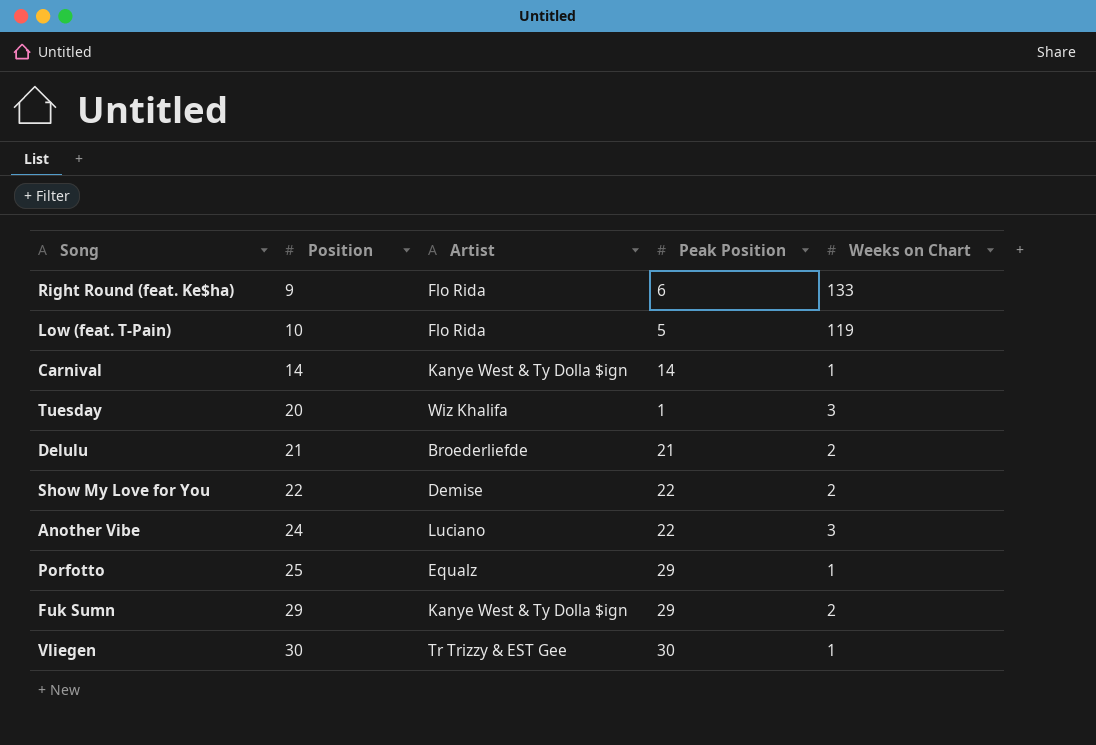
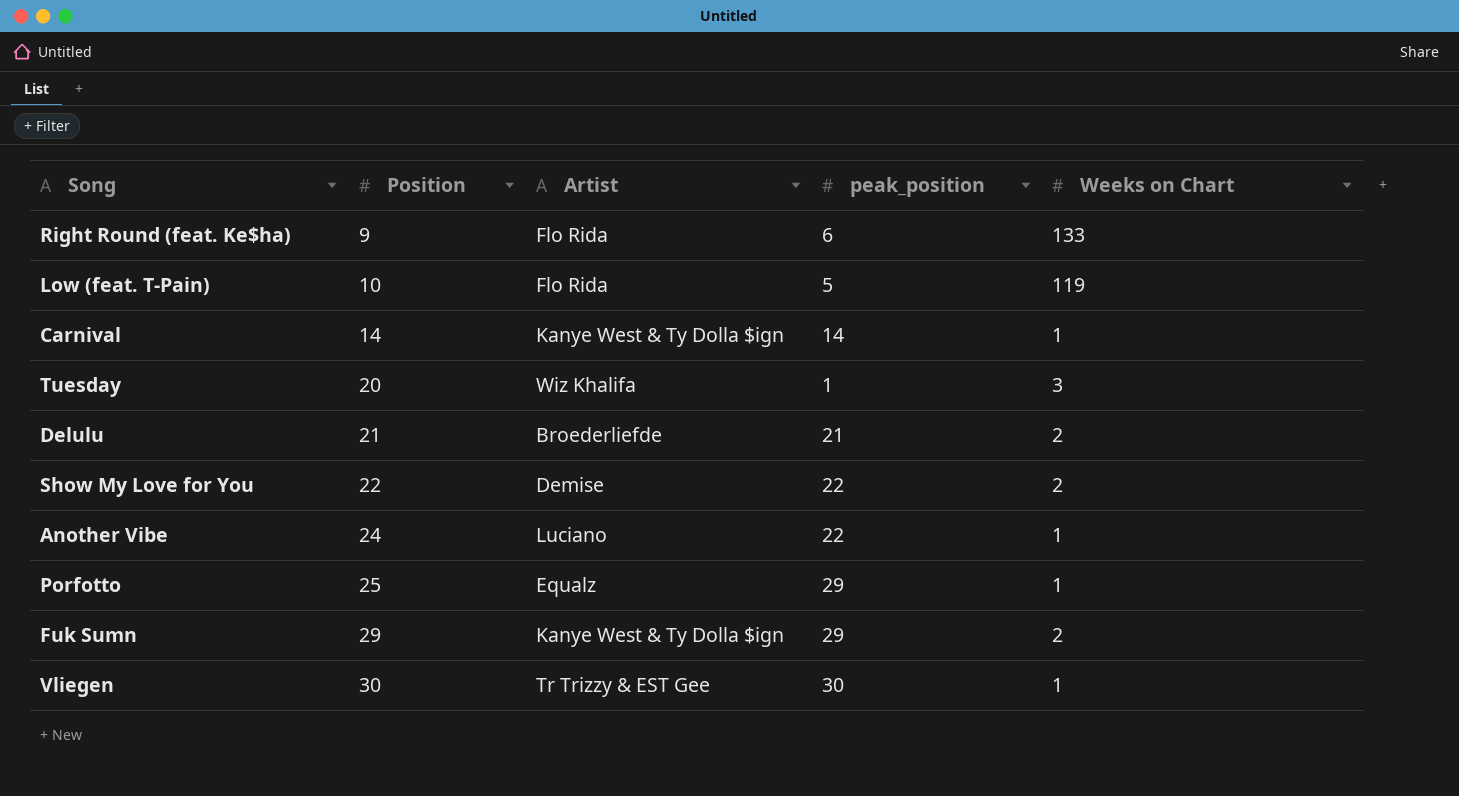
column name: Peak Position -> peak_position
Another Vibe | Weeks on Chart: 3 -> 1

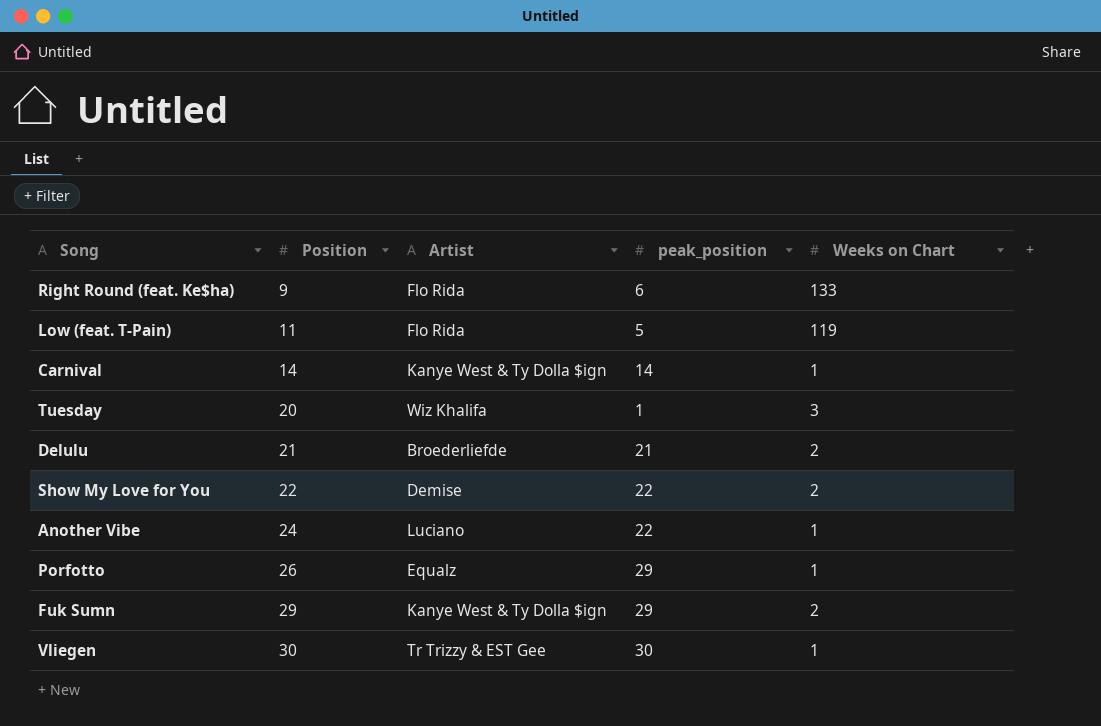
Low (feat. T-Pain) | Position: 10 -> 11
Porfotto | Position: 25 -> 26

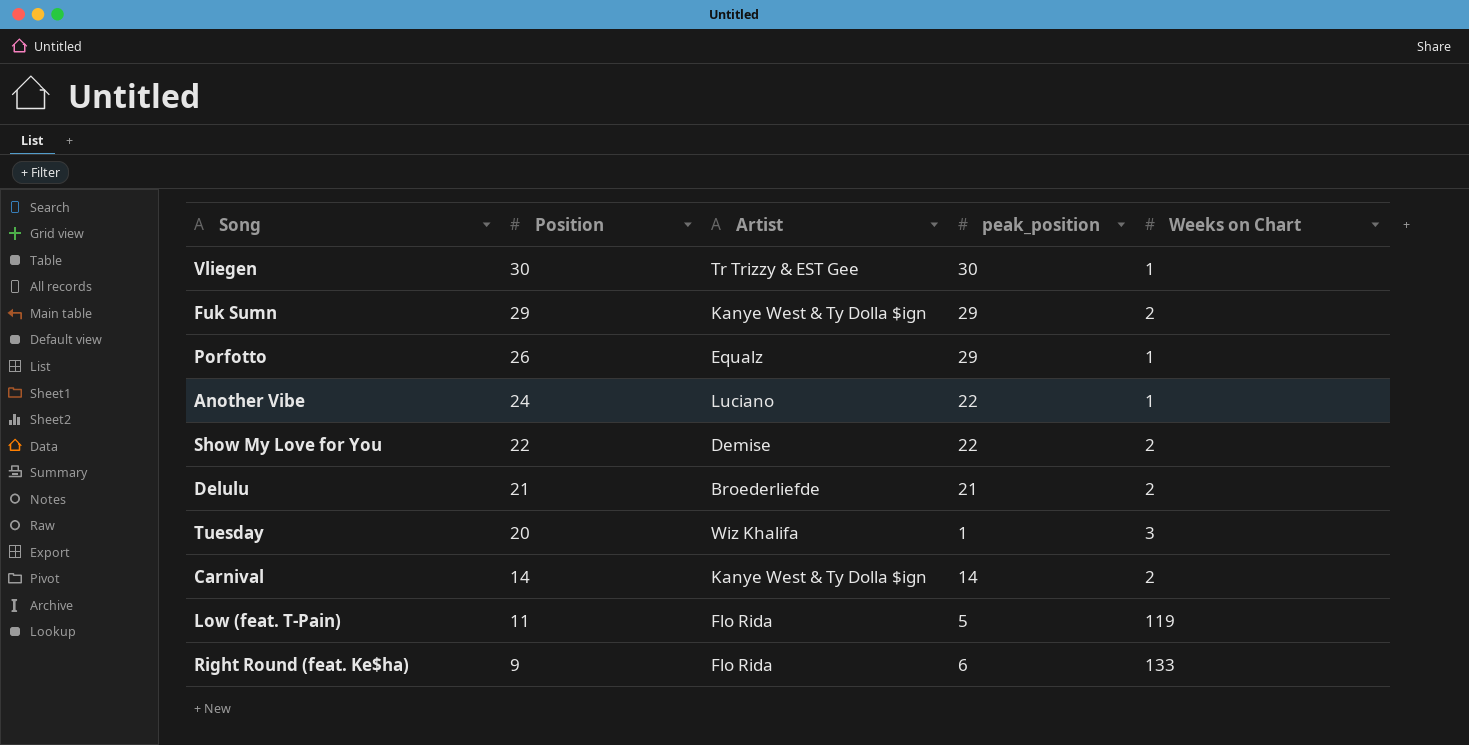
row order: Position ascending -> Position descending
Carnival | Weeks on Chart: 1 -> 2

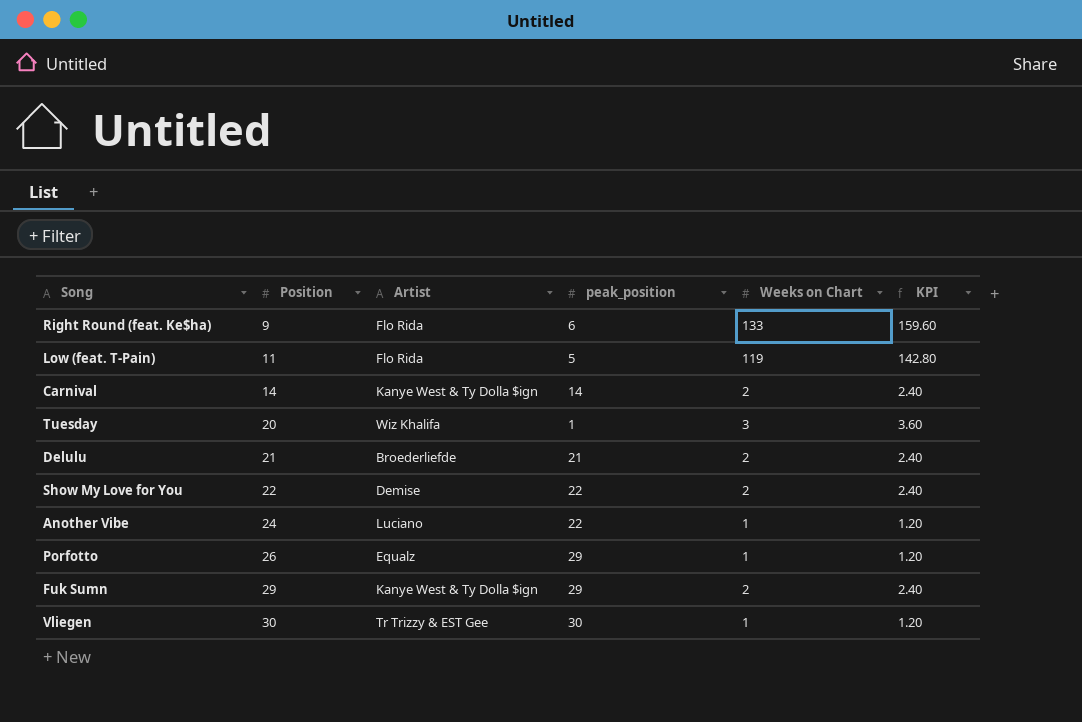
row order: Position descending -> Position ascending
column KPI | formula: none -> [Weeks on Chart] * 1.2

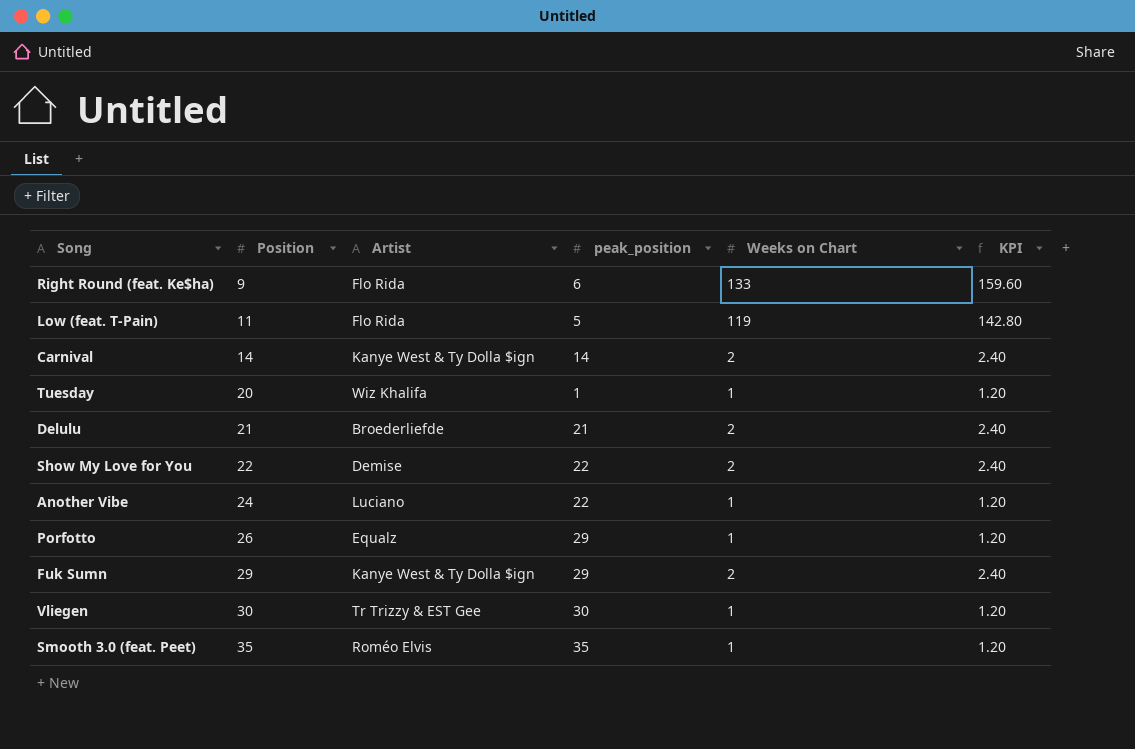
Tuesday | Weeks on Chart: 3 -> 1
Tuesday | KPI: 3.60 -> 1.20
row Smooth 3.0 (feat. Peet): none -> 35 | Roméo Elvis | 35 | 1 | 1.20

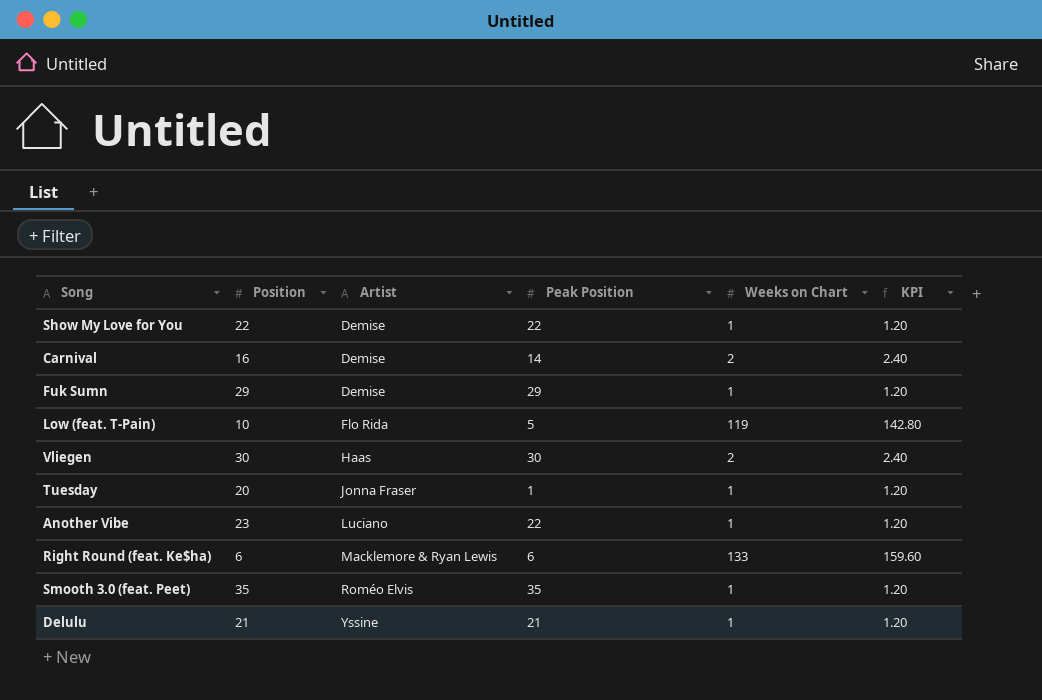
row order: Position ascending -> Artist ascending
column name: peak_position -> Peak Position
row Porfotto: 26 | Equalz | 29 | 1 | 1.20 -> none
Show My Love for You | Weeks on Chart: 2 -> 1
Show My Love for You | KPI: 2.40 -> 1.20
Carnival | Position: 14 -> 16
Carnival | Artist: Kanye West & Ty Dolla $ign -> Demise
Fuk Sumn | Artist: Kanye West & Ty Dolla $ign -> Demise
Fuk Sumn | Weeks on Chart: 2 -> 1
Fuk Sumn | KPI: 2.40 -> 1.20
Low (feat. T-Pain) | Position: 11 -> 10
Vliegen | Artist: Tr Trizzy & EST Gee -> Haas
Vliegen | Weeks on Chart: 1 -> 2
Vliegen | KPI: 1.20 -> 2.40
Tuesday | Artist: Wiz Khalifa -> Jonna Fraser
Another Vibe | Position: 24 -> 23
Right Round (feat. Ke$ha) | Position: 9 -> 6
Right Round (feat. Ke$ha) | Artist: Flo Rida -> Macklemore & Ryan Lewis
Delulu | Artist: Broederliefde -> Yssine
Delulu | Weeks on Chart: 2 -> 1
Delulu | KPI: 2.40 -> 1.20

